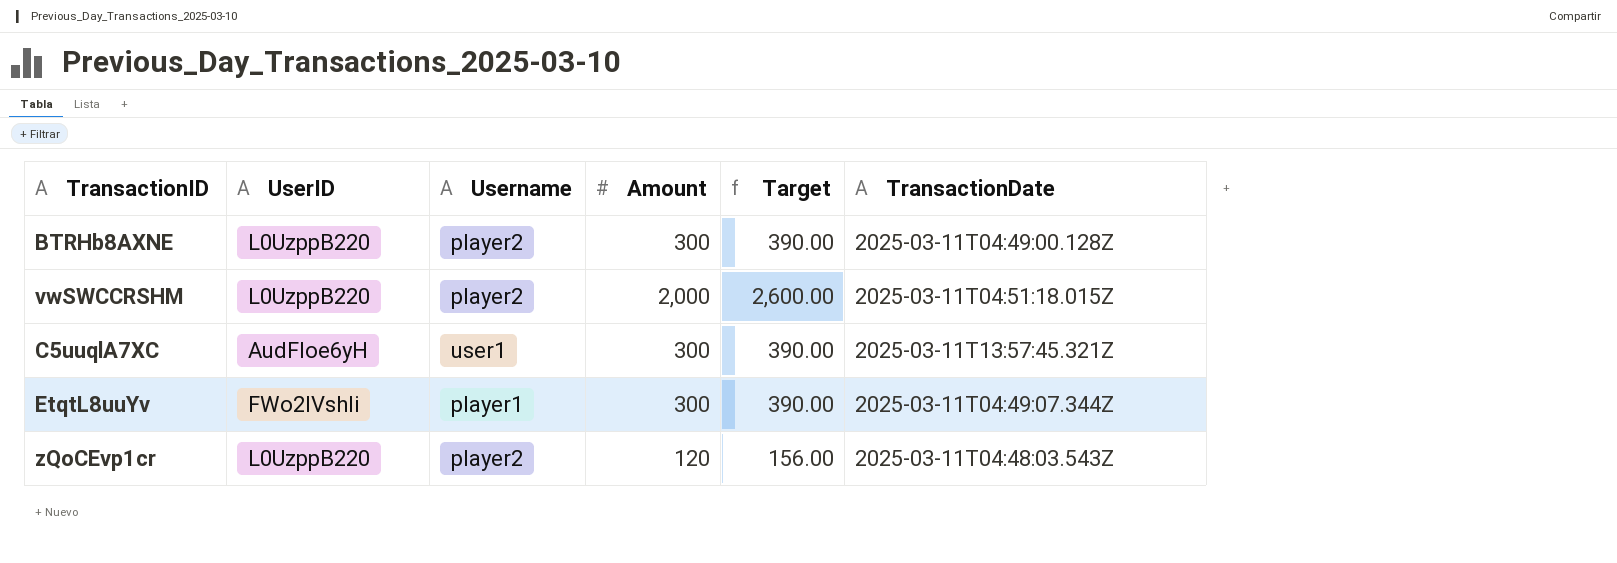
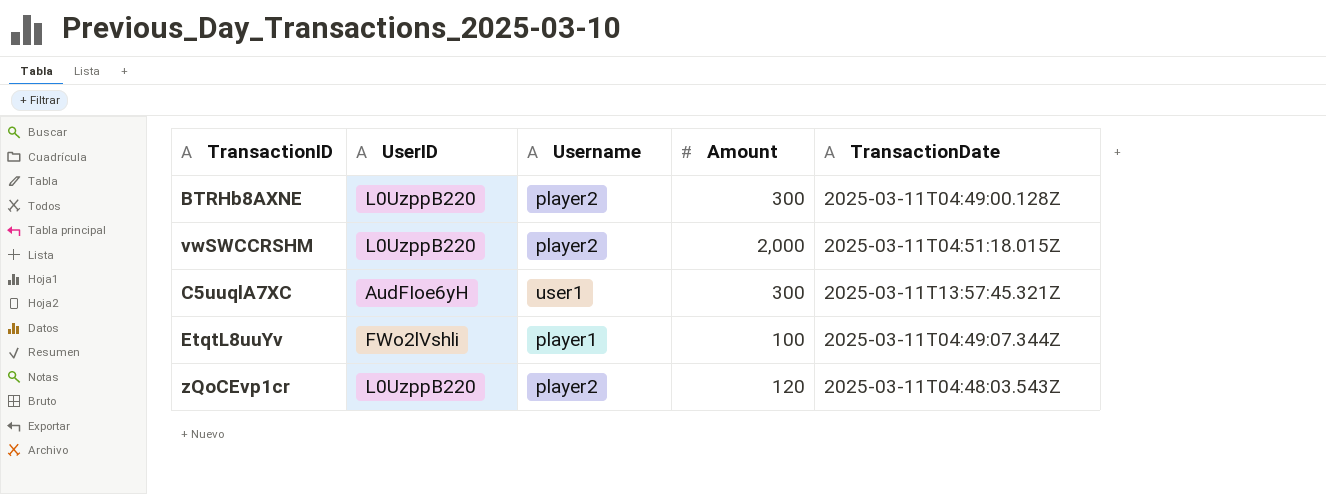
column Target | formula: [Amount] * 1.3 -> none
EtqtL8uuYv | Amount: 300 -> 100

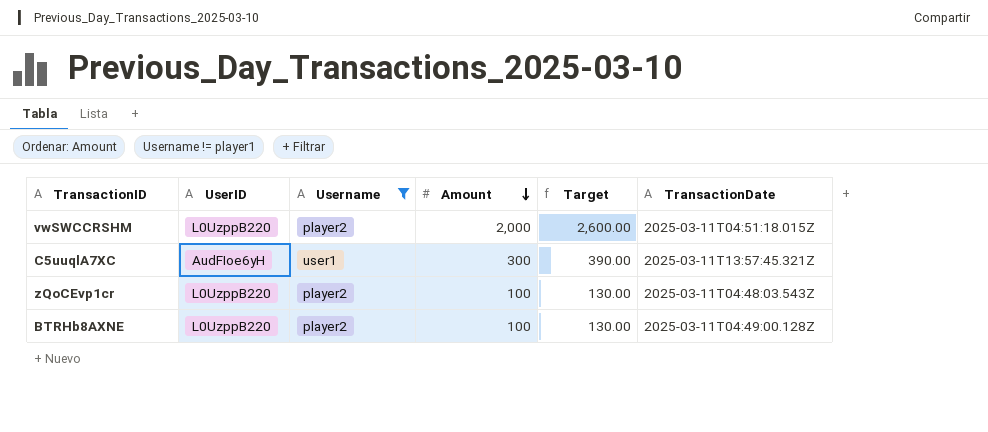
filter: none -> Username != player1
row order: none -> Amount descending
column Target | formula: none -> [Amount] * 1.3
zQoCEvp1cr | Amount: 120 -> 100
BTRHb8AXNE | Amount: 300 -> 100

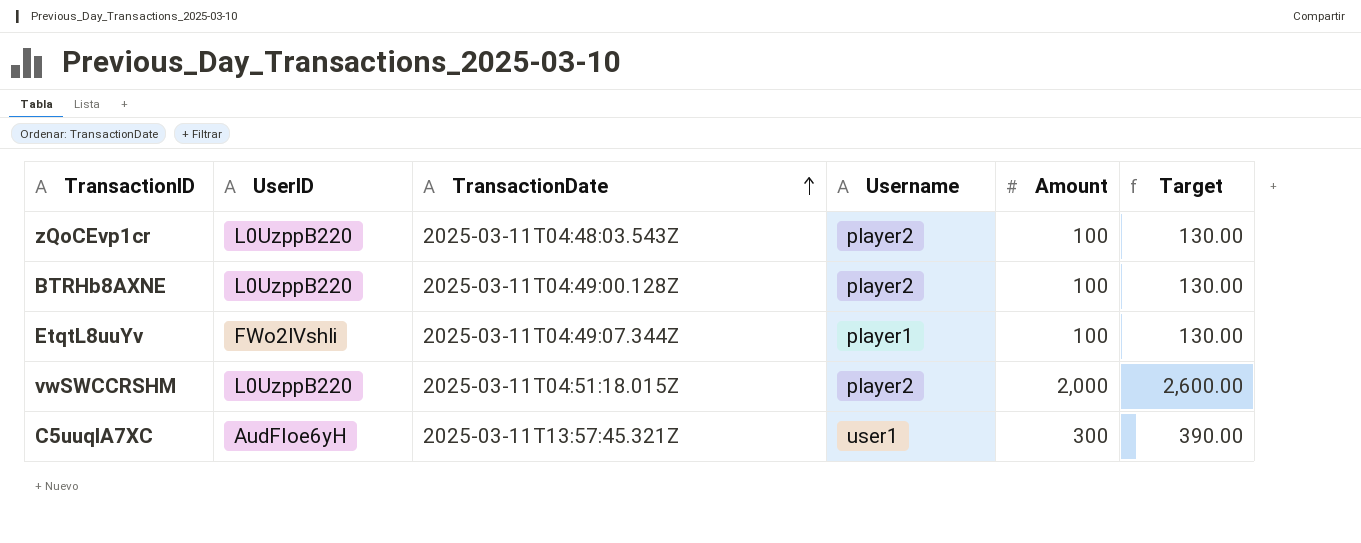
filter: Username != player1 -> none
row order: Amount descending -> TransactionDate ascending
column TransactionDate | position: 6 -> 3

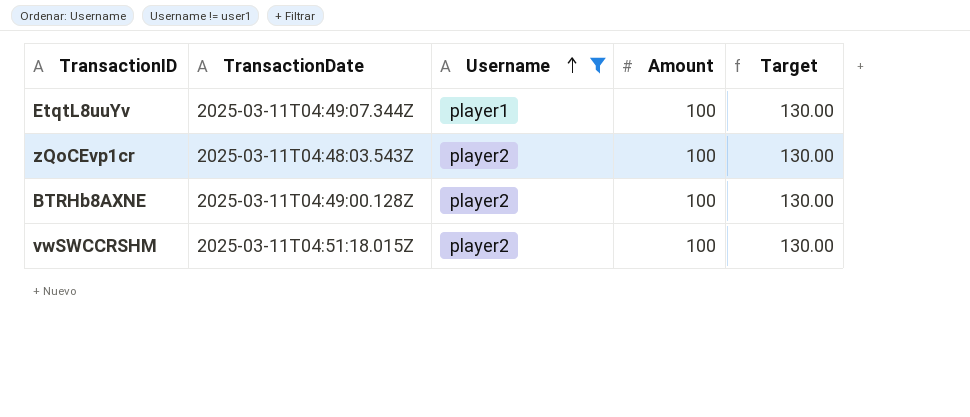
filter: none -> Username != user1
row order: TransactionDate ascending -> Username ascending
column UserID | position: 2 -> none
vwSWCCRSHM | Amount: 2,000 -> 100
vwSWCCRSHM | Target: 2,600.00 -> 130.00

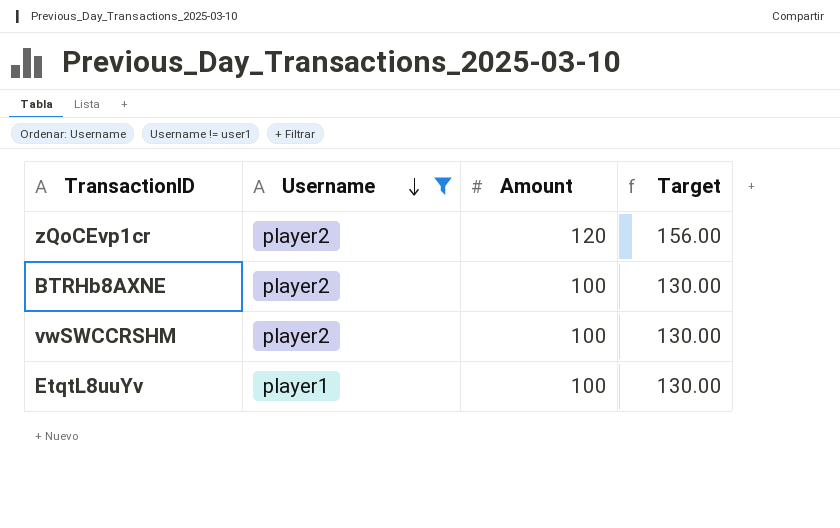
row order: Username ascending -> Username descending
column TransactionDate | position: 2 -> none
zQoCEvp1cr | Amount: 100 -> 120
zQoCEvp1cr | Target: 130.00 -> 156.00

